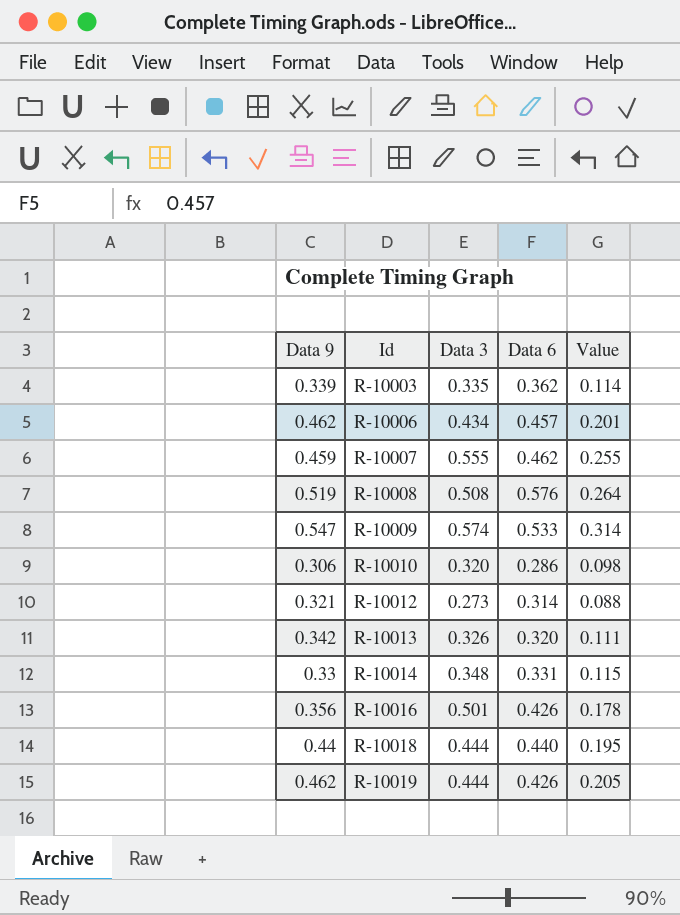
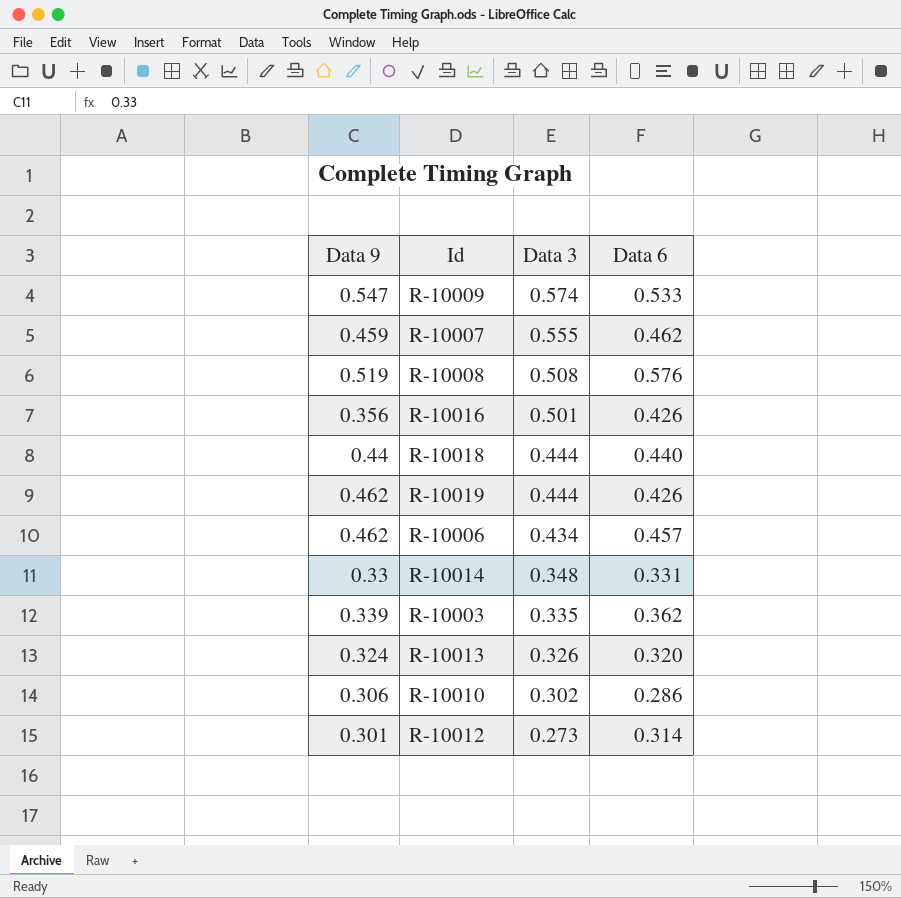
row order: Id ascending -> Data 3 descending
column Value | formula: [Data 9] * [Data 3] -> none
R-10013 | Data 9: 0.342 -> 0.324
R-10010 | Data 3: 0.320 -> 0.302
R-10012 | Data 9: 0.321 -> 0.301

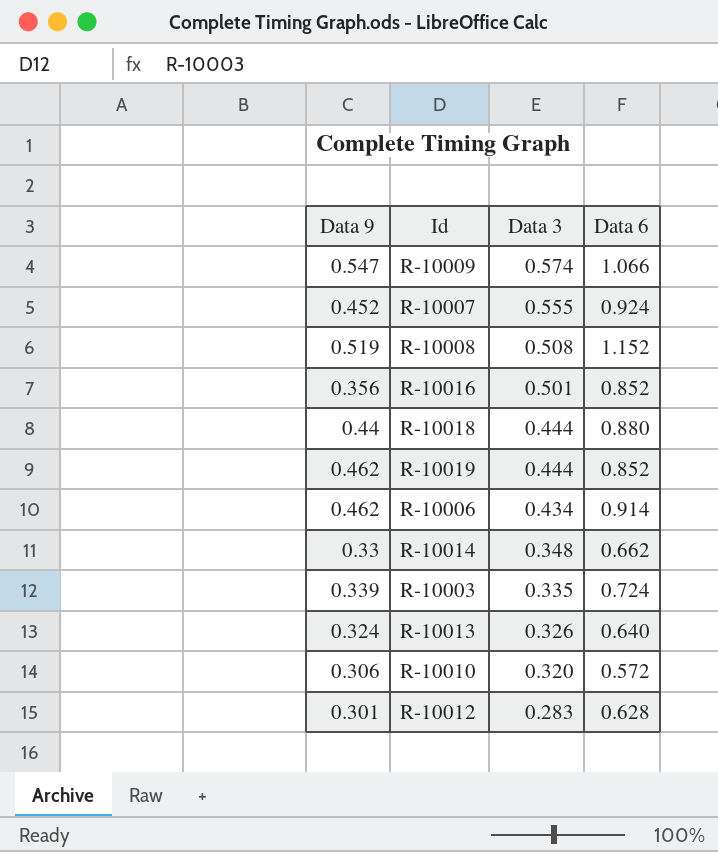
R-10009 | Data 6: 0.533 -> 1.066
R-10007 | Data 9: 0.459 -> 0.452
R-10007 | Data 6: 0.462 -> 0.924
R-10008 | Data 6: 0.576 -> 1.152
R-10016 | Data 6: 0.426 -> 0.852
R-10018 | Data 6: 0.440 -> 0.880
R-10019 | Data 6: 0.426 -> 0.852
R-10006 | Data 6: 0.457 -> 0.914
R-10014 | Data 6: 0.331 -> 0.662
R-10003 | Data 6: 0.362 -> 0.724
R-10013 | Data 6: 0.320 -> 0.640
R-10010 | Data 3: 0.302 -> 0.320
R-10010 | Data 6: 0.286 -> 0.572
R-10012 | Data 3: 0.273 -> 0.283
R-10012 | Data 6: 0.314 -> 0.628

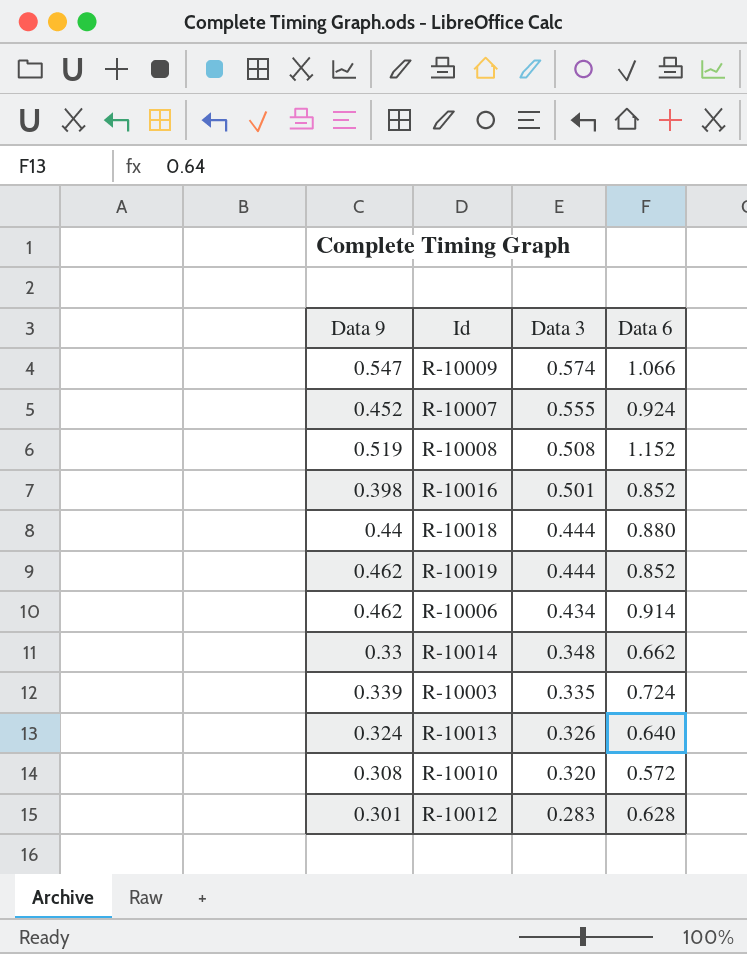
R-10016 | Data 9: 0.356 -> 0.398
R-10010 | Data 9: 0.306 -> 0.308

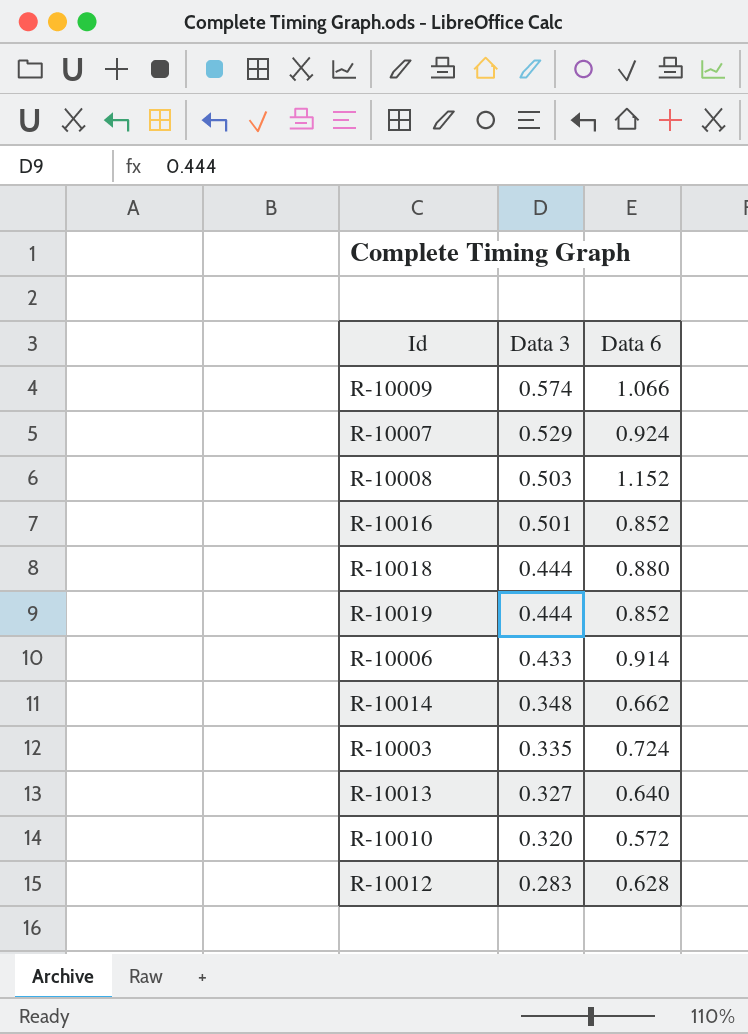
column Data 9 | position: 1 -> none
R-10007 | Data 3: 0.555 -> 0.529
R-10008 | Data 3: 0.508 -> 0.503
R-10006 | Data 3: 0.434 -> 0.433
R-10013 | Data 3: 0.326 -> 0.327

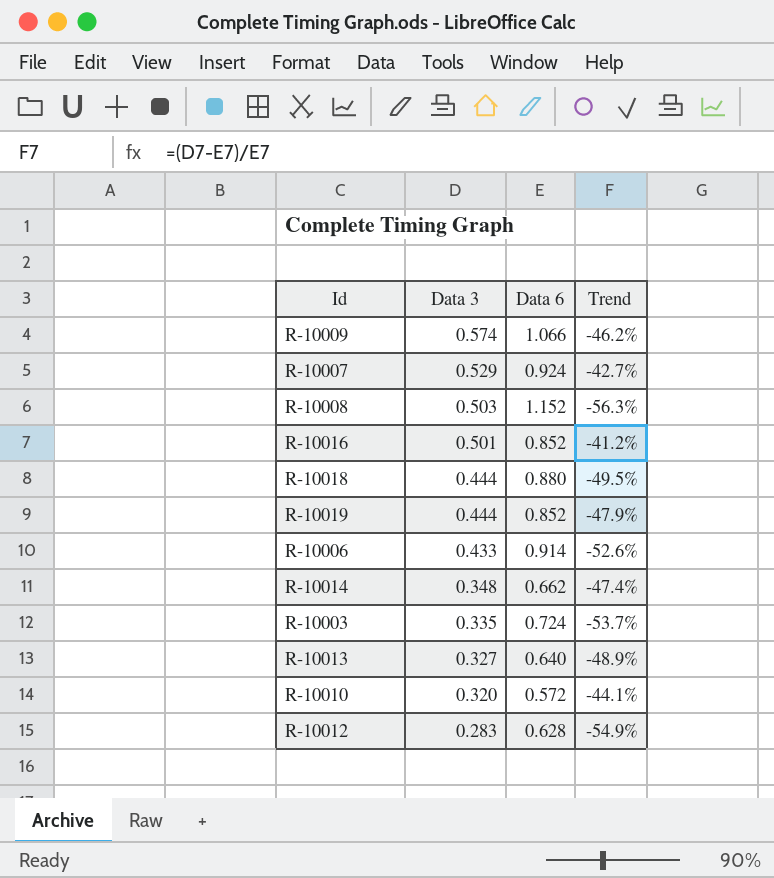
column Trend | formula: none -> ([Data 3] - [Data 6]) / [Data 6]

